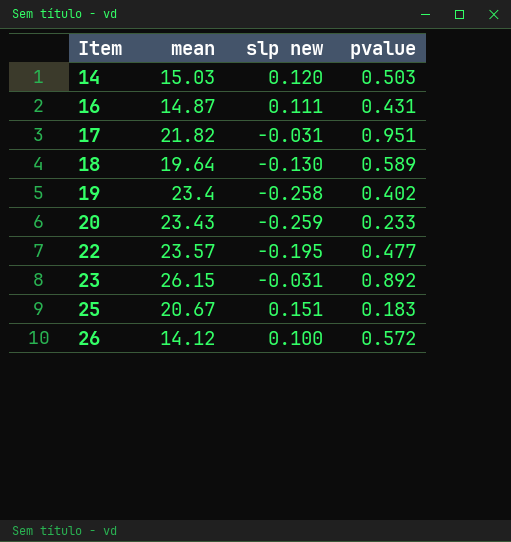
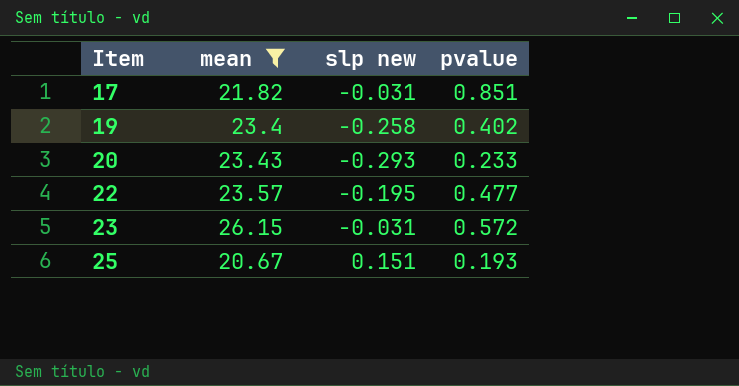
filter: none -> mean >= 20.67
17 | pvalue: 0.951 -> 0.851
20 | slp new: -0.259 -> -0.293
23 | pvalue: 0.892 -> 0.572
25 | pvalue: 0.183 -> 0.193

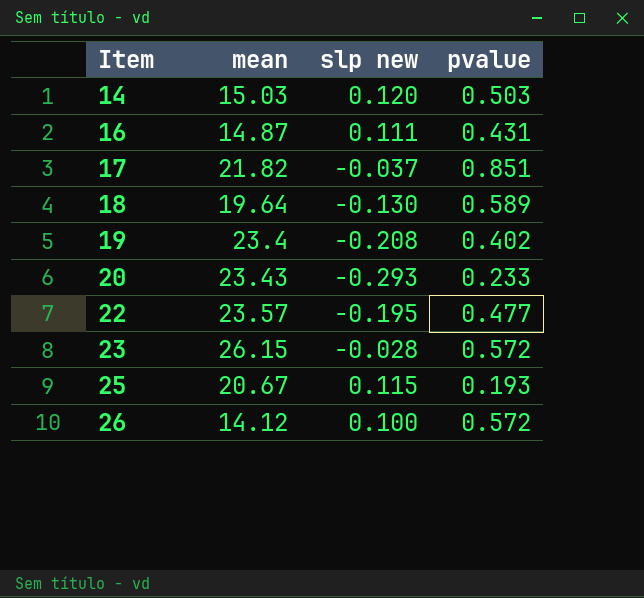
filter: mean >= 20.67 -> none
17 | slp new: -0.031 -> -0.037
19 | slp new: -0.258 -> -0.208
23 | slp new: -0.031 -> -0.028
25 | slp new: 0.151 -> 0.115

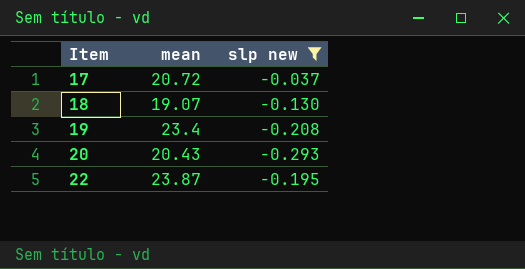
filter: none -> slp new <= -0.037
column pvalue | position: 4 -> none
17 | mean: 21.82 -> 20.72
18 | mean: 19.64 -> 19.07
20 | mean: 23.43 -> 20.43
22 | mean: 23.57 -> 23.87

